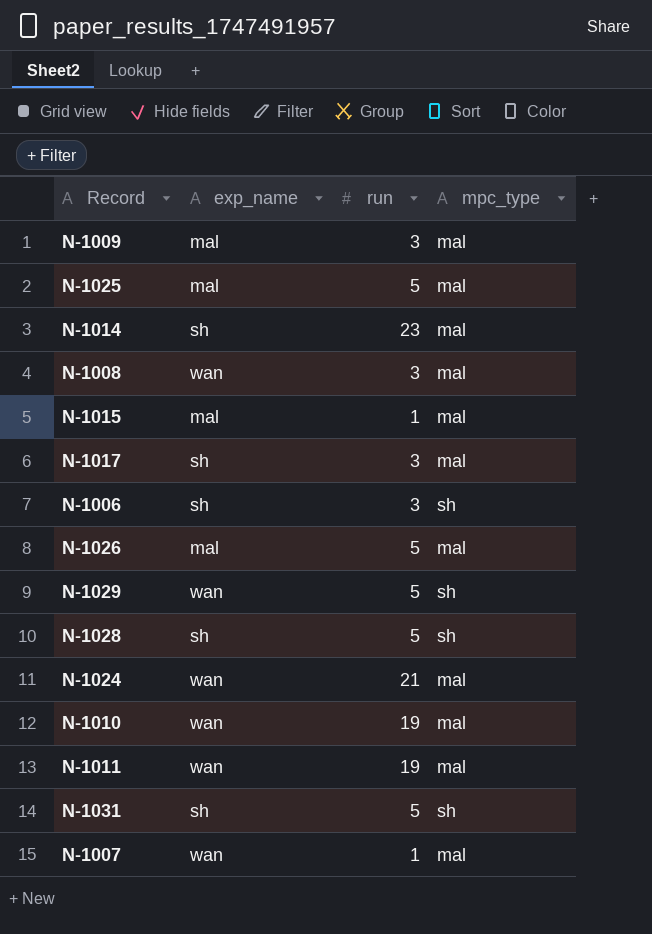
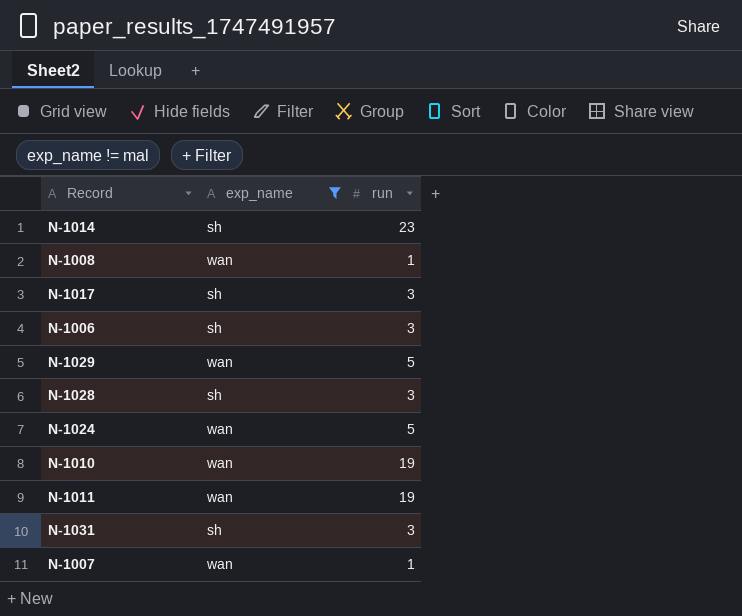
filter: none -> exp_name != mal
column mpc_type | position: 4 -> none
N-1008 | run: 3 -> 1
N-1028 | run: 5 -> 3
N-1024 | run: 21 -> 5
N-1031 | run: 5 -> 3

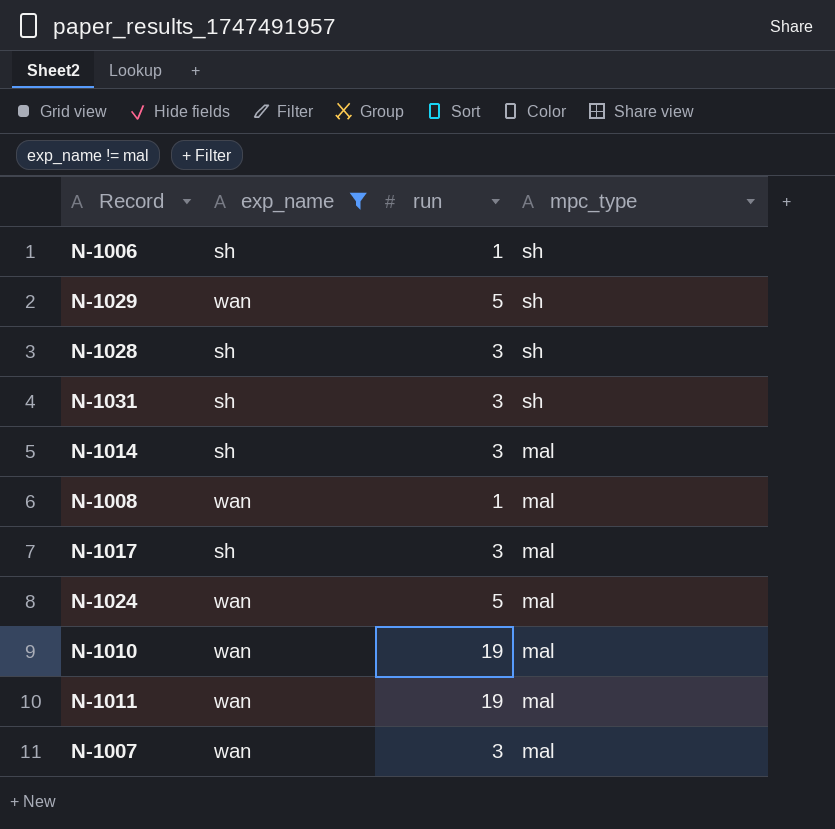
row order: none -> mpc_type descending
column mpc_type | position: none -> 4
N-1006 | run: 3 -> 1
N-1014 | run: 23 -> 3
N-1007 | run: 1 -> 3

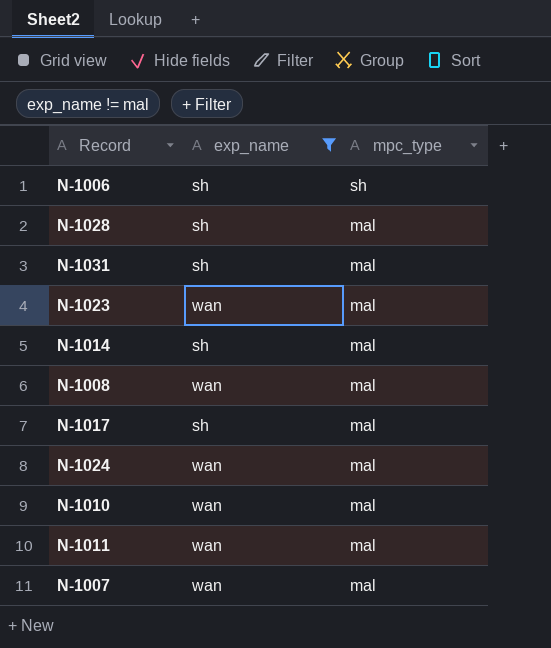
column run | position: 3 -> none
row N-1029: wan | 5 | sh -> none
N-1028 | mpc_type: sh -> mal
N-1031 | mpc_type: sh -> mal
row N-1023: none -> wan | mal

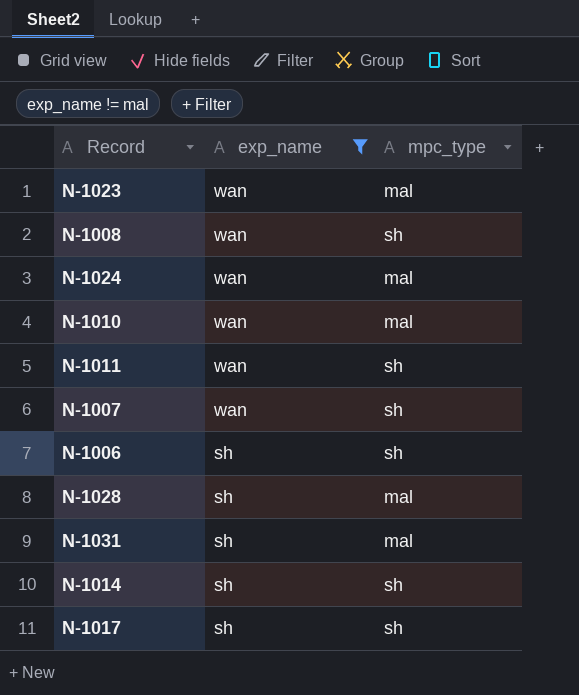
row order: mpc_type descending -> exp_name descending
N-1008 | mpc_type: mal -> sh
N-1011 | mpc_type: mal -> sh
N-1007 | mpc_type: mal -> sh
N-1014 | mpc_type: mal -> sh
N-1017 | mpc_type: mal -> sh

